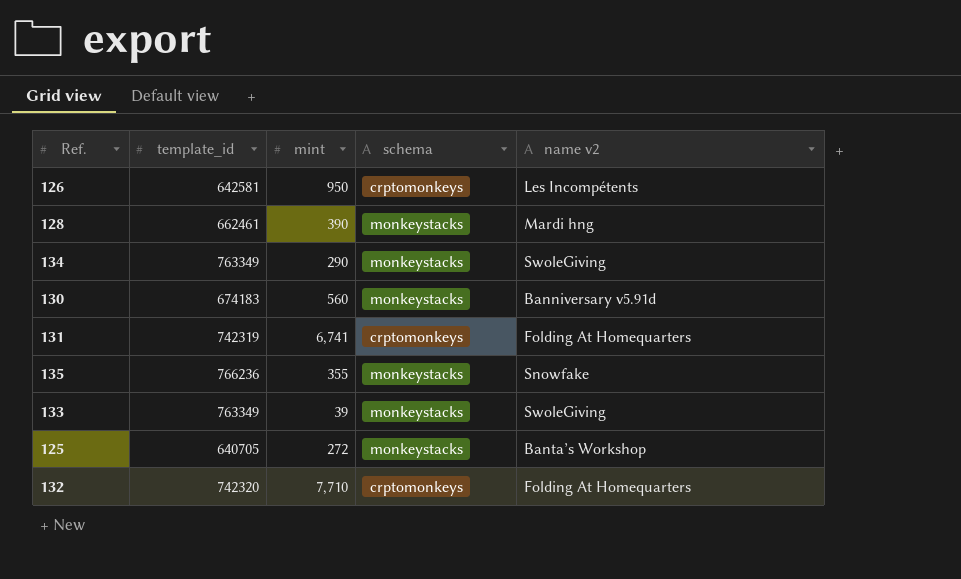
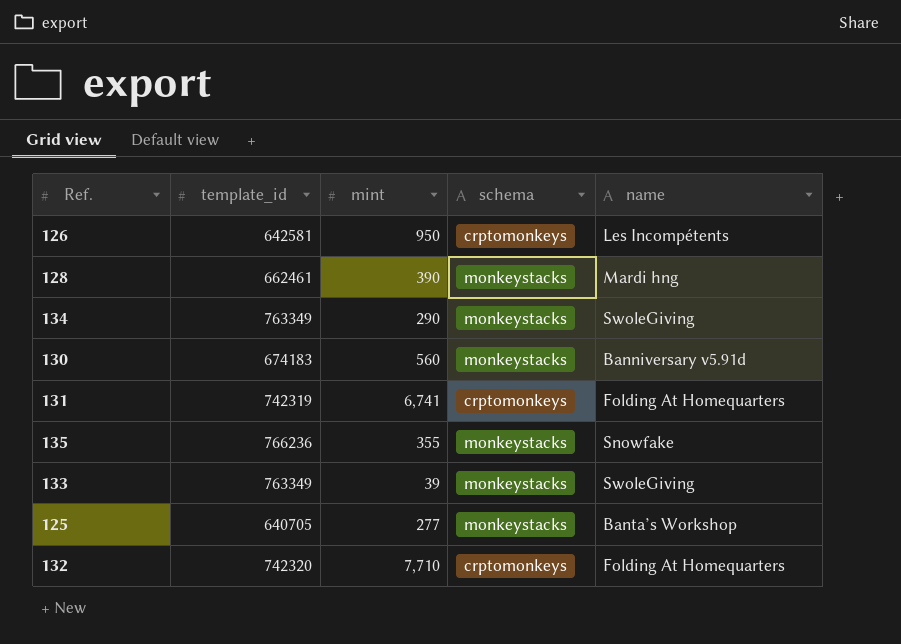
column name: name v2 -> name
125 | mint: 272 -> 277

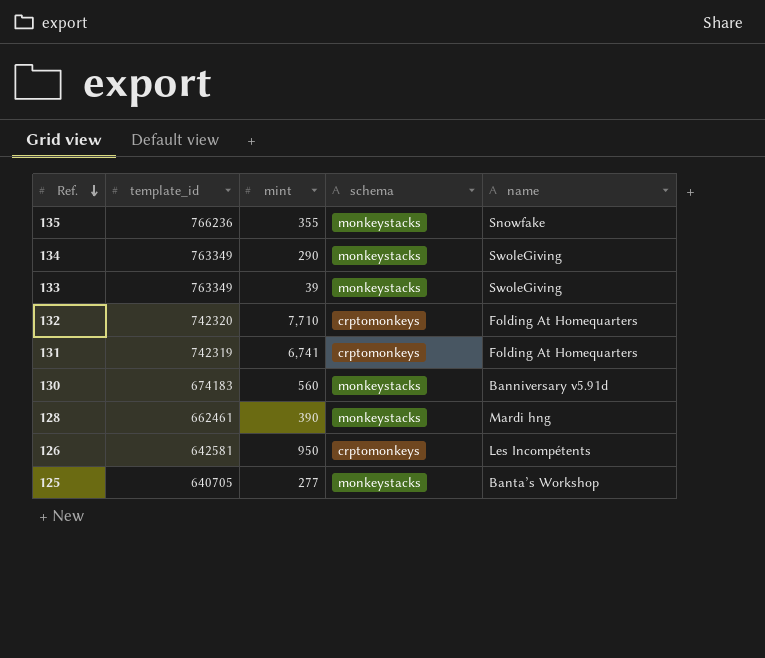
row order: none -> Ref. descending

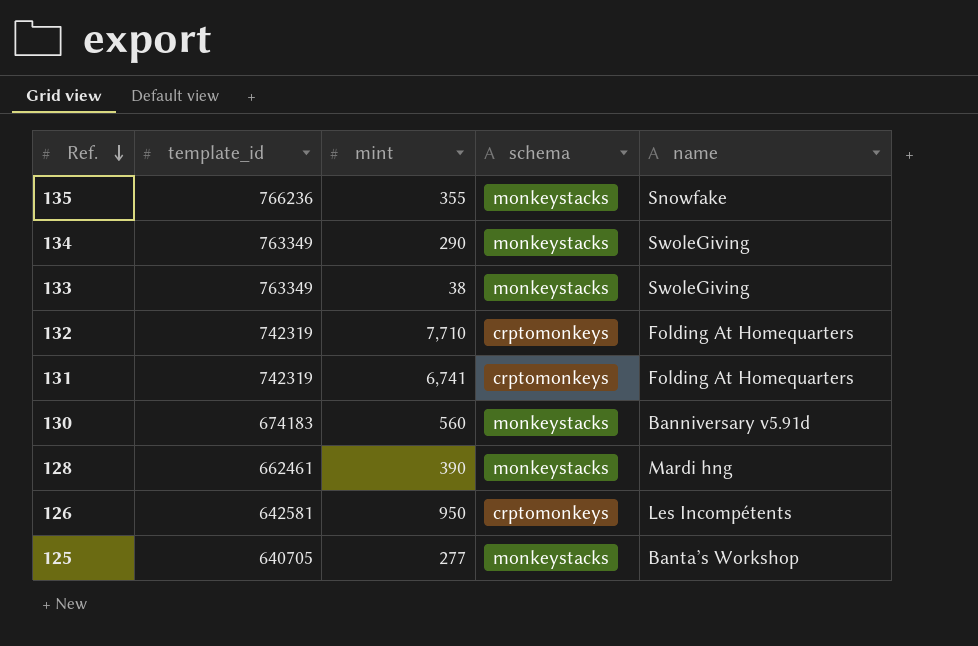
133 | mint: 39 -> 38
132 | template_id: 742320 -> 742319

